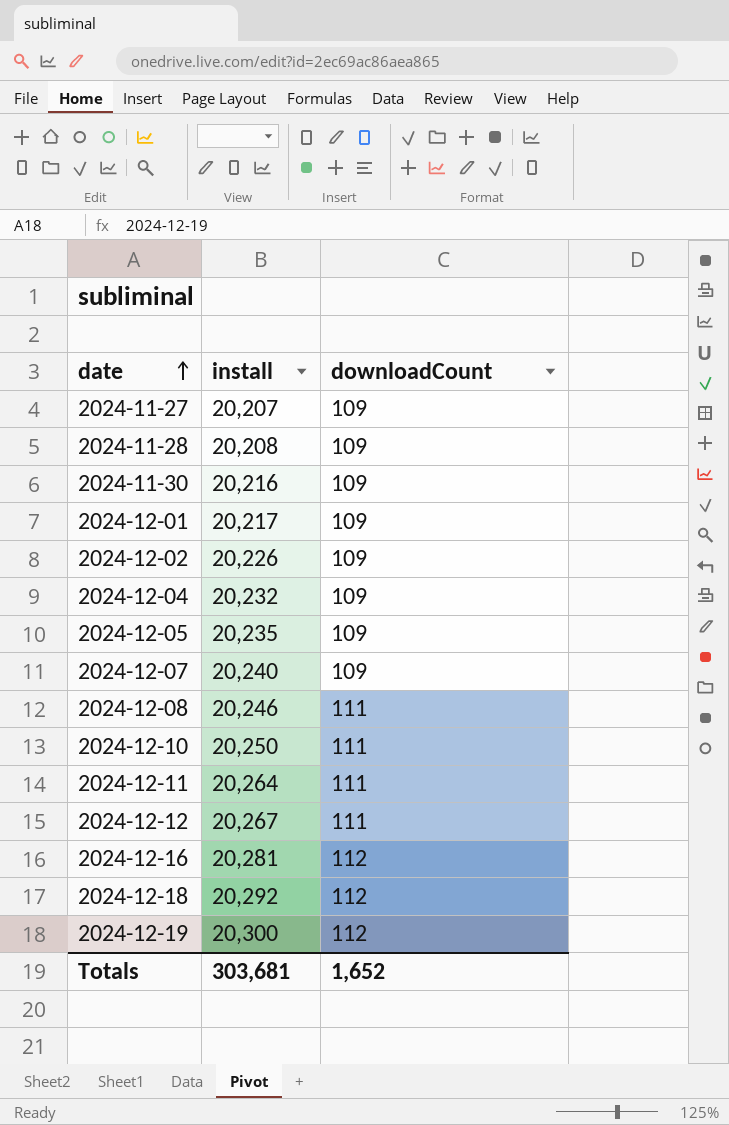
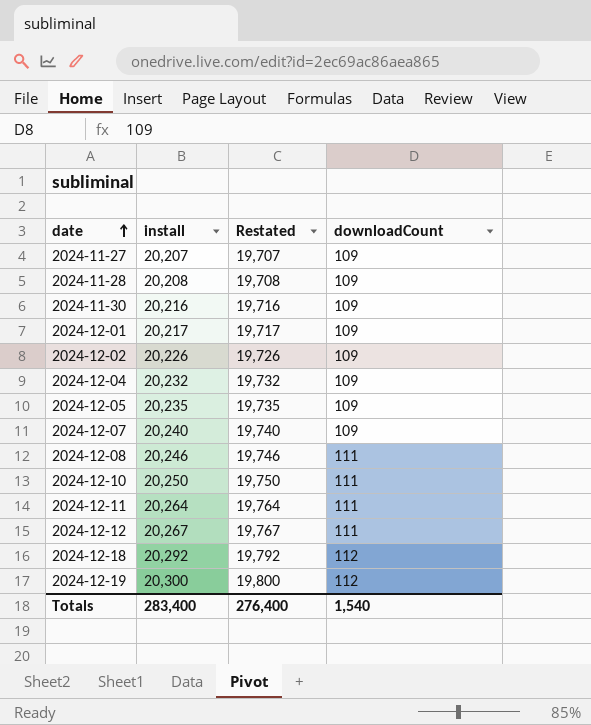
column Restated | formula: none -> [install] - 500
row 2024-12-16: 20,281 | 112 -> none
Totals | install: 303,681 -> 283,400
Totals | downloadCount: 1,652 -> 1,540

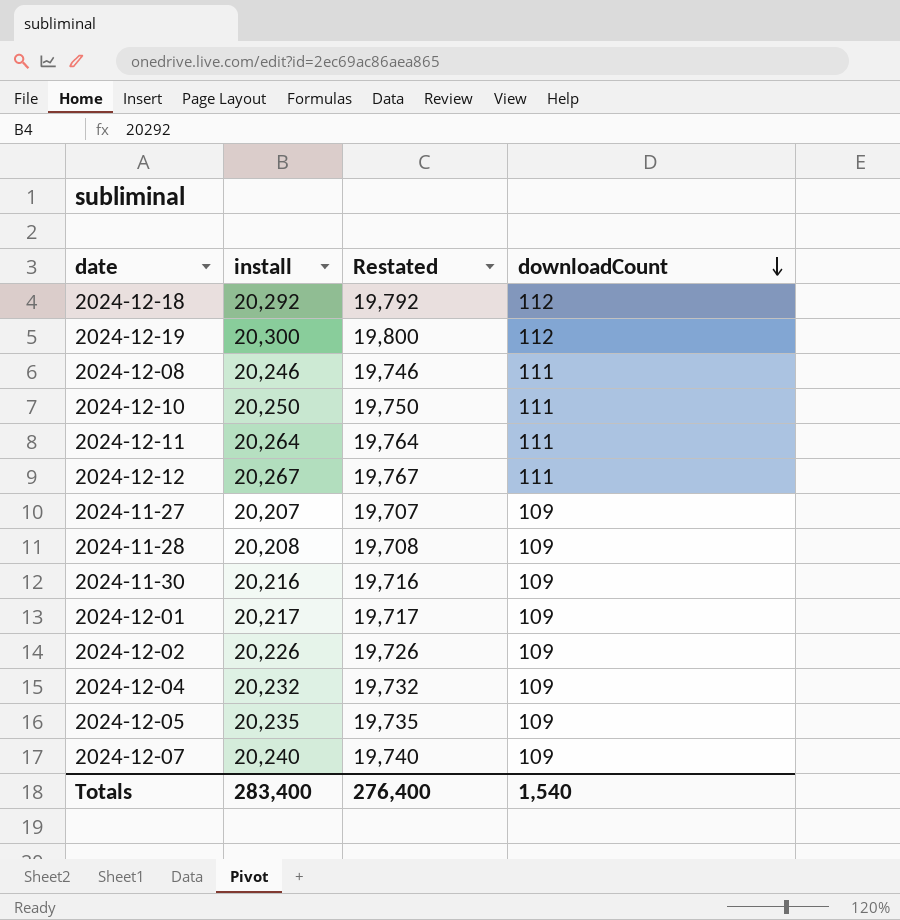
row order: date ascending -> downloadCount descending

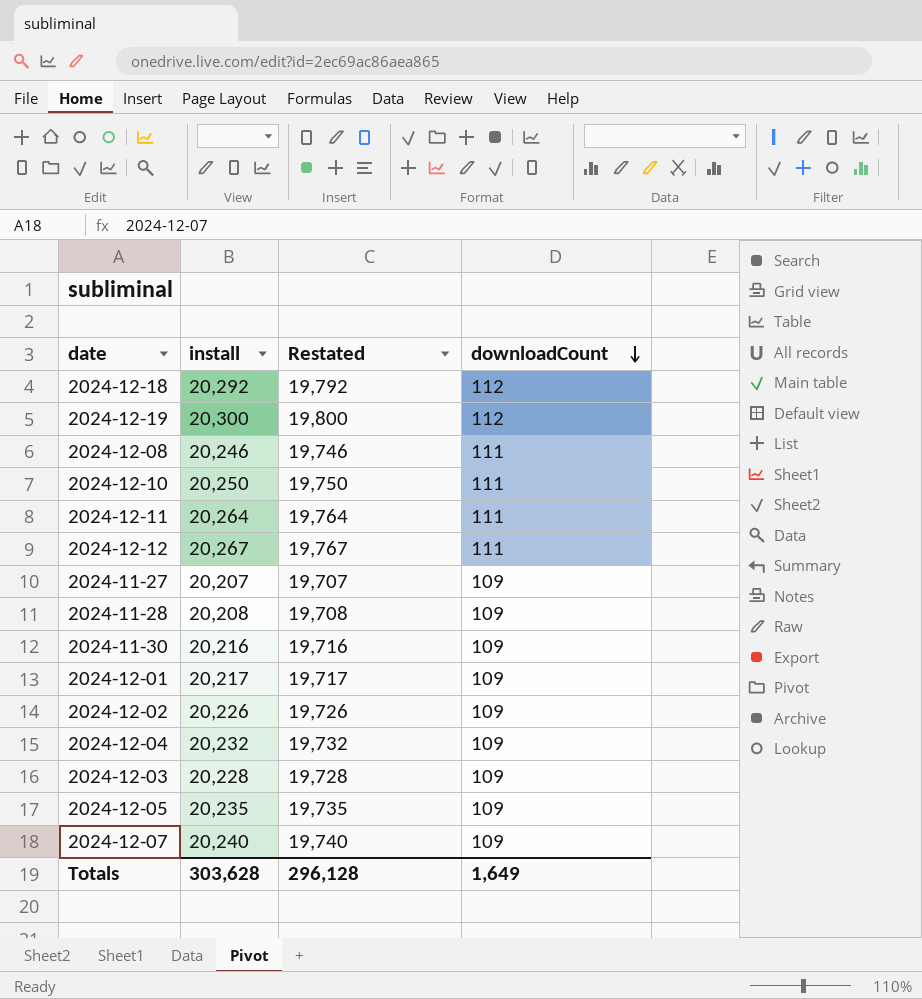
row 2024-12-03: none -> 20,228 | 19,728 | 109
Totals | install: 283,400 -> 303,628
Totals | Restated: 276,400 -> 296,128
Totals | downloadCount: 1,540 -> 1,649

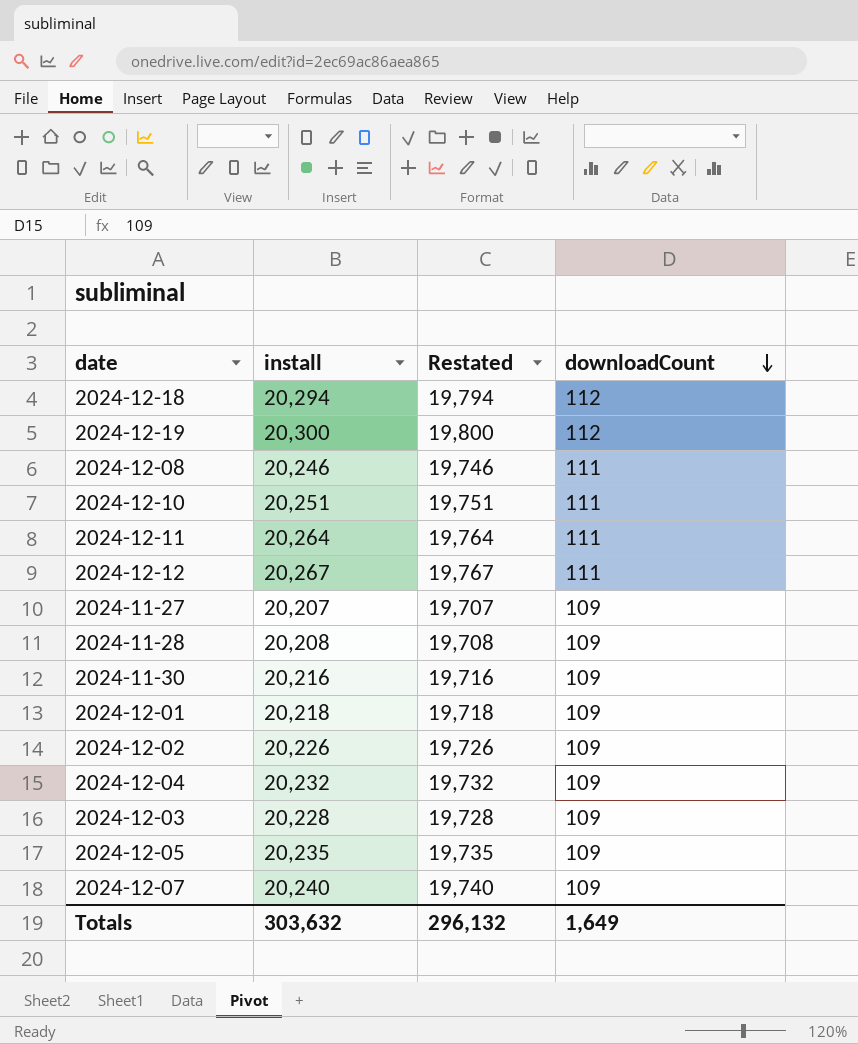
2024-12-18 | install: 20,292 -> 20,294
2024-12-18 | Restated: 19,792 -> 19,794
2024-12-10 | install: 20,250 -> 20,251
2024-12-10 | Restated: 19,750 -> 19,751
2024-12-01 | install: 20,217 -> 20,218
2024-12-01 | Restated: 19,717 -> 19,718
Totals | install: 303,628 -> 303,632
Totals | Restated: 296,128 -> 296,132

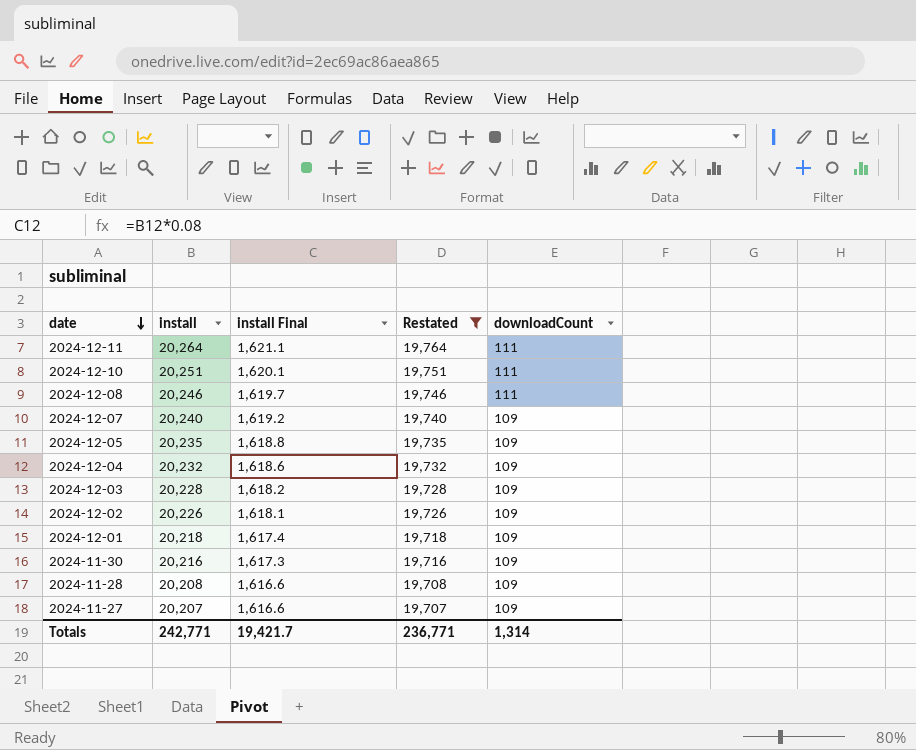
filter: none -> Restated <= 19,764
row order: downloadCount descending -> date descending
column install Final | formula: none -> [install] * 0.08
Totals | install: 303,632 -> 242,771
Totals | Restated: 296,132 -> 236,771
Totals | downloadCount: 1,649 -> 1,314

